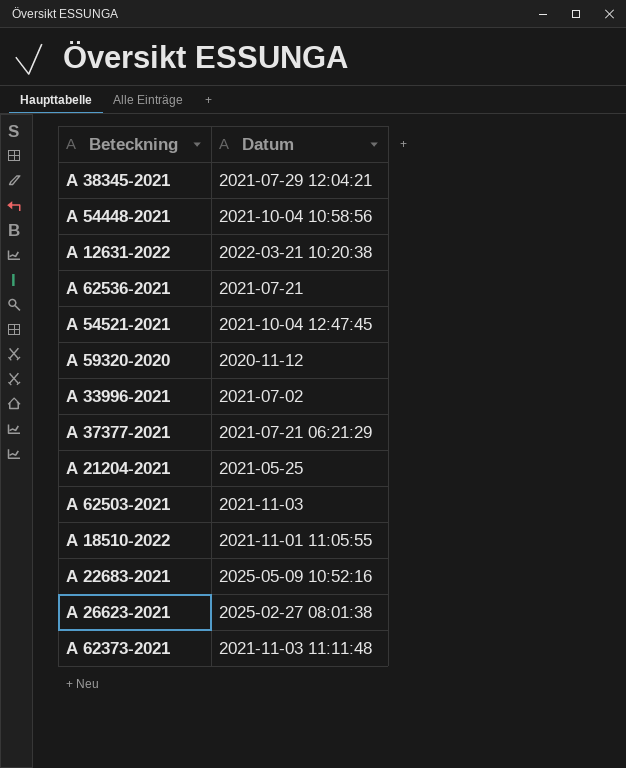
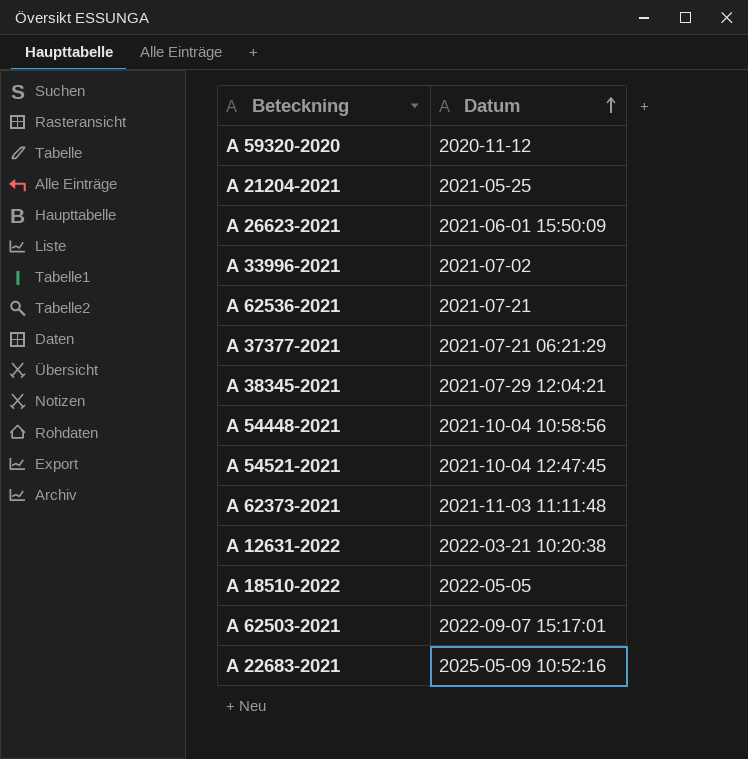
row order: none -> Datum ascending
A 26623-2021 | Datum: 2025-02-27 08:01:38 -> 2021-06-01 15:50:09
A 18510-2022 | Datum: 2021-11-01 11:05:55 -> 2022-05-05
A 62503-2021 | Datum: 2021-11-03 -> 2022-09-07 15:17:01

